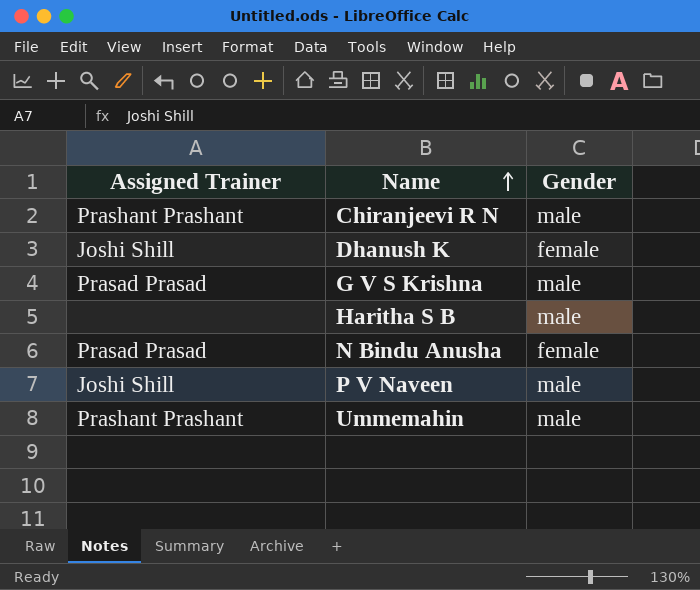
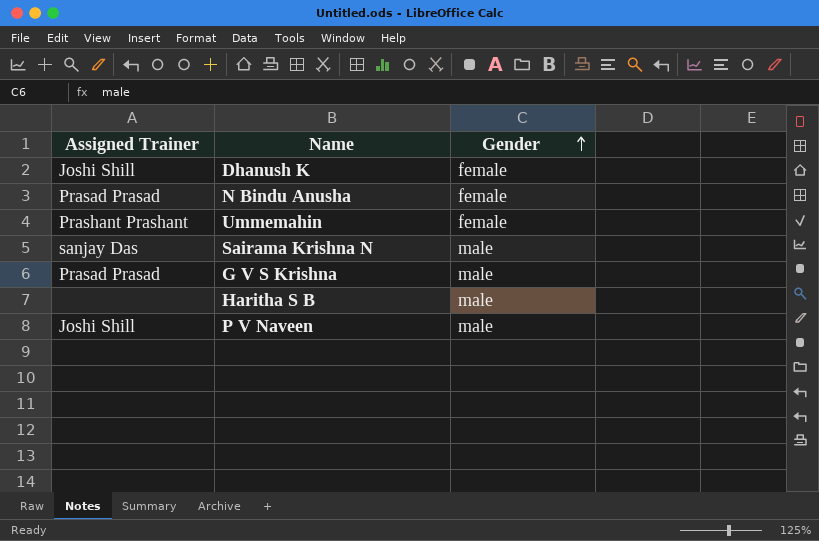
row order: Name ascending -> Gender ascending
row Chiranjeevi R N: Prashant Prashant | male -> none
Ummemahin | Gender: male -> female
row Sairama Krishna N: none -> sanjay Das | male

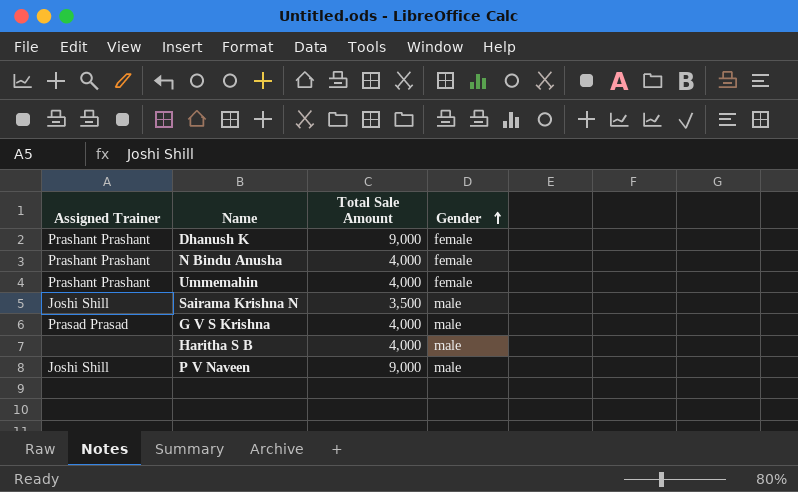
column Total Sale Amount | position: none -> 3
Dhanush K | Assigned Trainer: Joshi Shill -> Prashant Prashant
N Bindu Anusha | Assigned Trainer: Prasad Prasad -> Prashant Prashant
Sairama Krishna N | Assigned Trainer: sanjay Das -> Joshi Shill

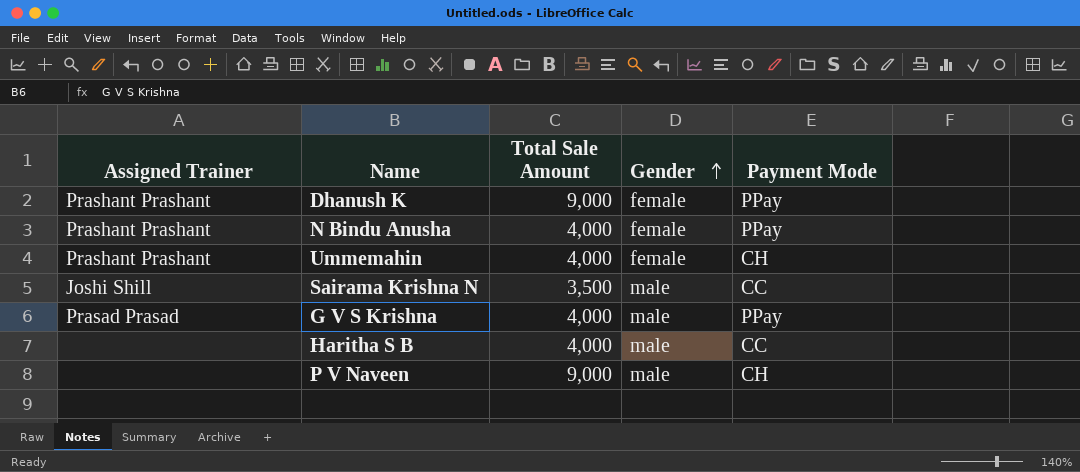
column Payment Mode | position: none -> 5
P V Naveen | Assigned Trainer: Joshi Shill -> none

